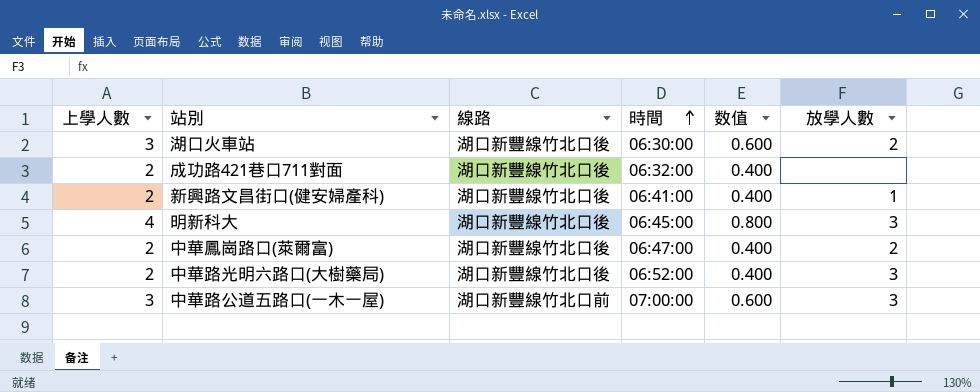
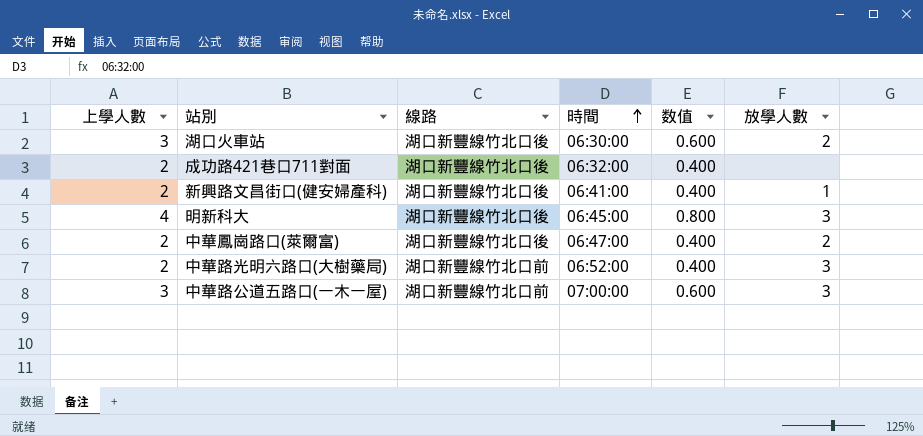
中華路光明六路口(大樹藥局) | 線路: 湖口新豐線竹北口後 -> 湖口新豐線竹北口前

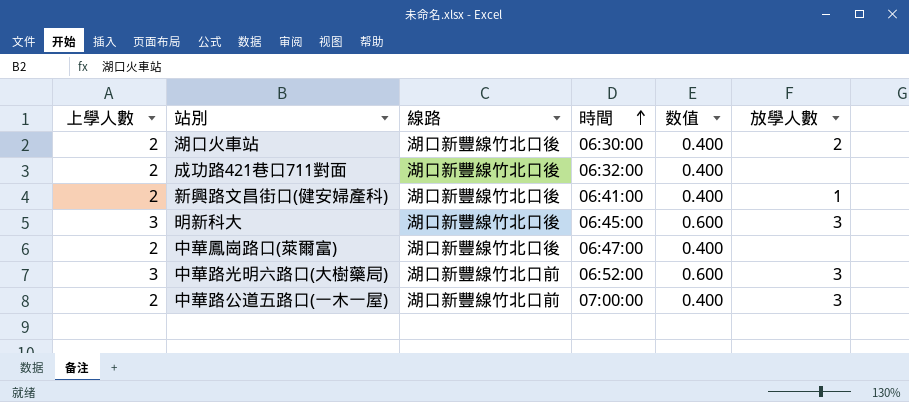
湖口火車站 | 上學人數: 3 -> 2
湖口火車站 | 数值: 0.600 -> 0.400
明新科大 | 上學人數: 4 -> 3
明新科大 | 数值: 0.800 -> 0.600
中華鳳崗路口(萊爾富) | 放學人數: 2 -> none
中華路光明六路口(大樹藥局) | 上學人數: 2 -> 3
中華路光明六路口(大樹藥局) | 数值: 0.400 -> 0.600
中華路公道五路口(一木一屋) | 上學人數: 3 -> 2
中華路公道五路口(一木一屋) | 数值: 0.600 -> 0.400

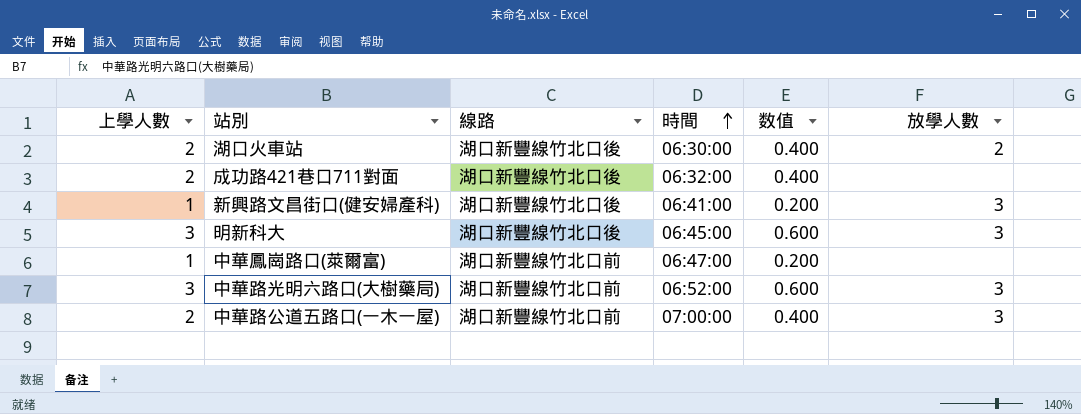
新興路文昌街口(健安婦產科) | 上學人數: 2 -> 1
新興路文昌街口(健安婦產科) | 数值: 0.400 -> 0.200
新興路文昌街口(健安婦產科) | 放學人數: 1 -> 3
中華鳳崗路口(萊爾富) | 上學人數: 2 -> 1
中華鳳崗路口(萊爾富) | 線路: 湖口新豐線竹北口後 -> 湖口新豐線竹北口前
中華鳳崗路口(萊爾富) | 数值: 0.400 -> 0.200

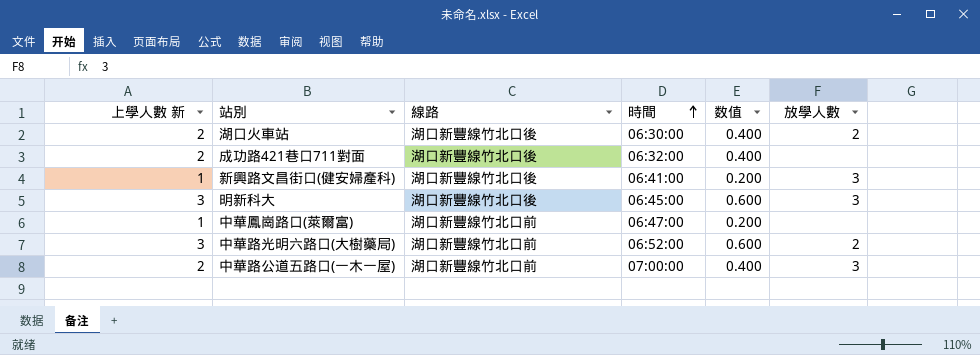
column name: 上學人數 -> 上學人數 新
中華路光明六路口(大樹藥局) | 放學人數: 3 -> 2

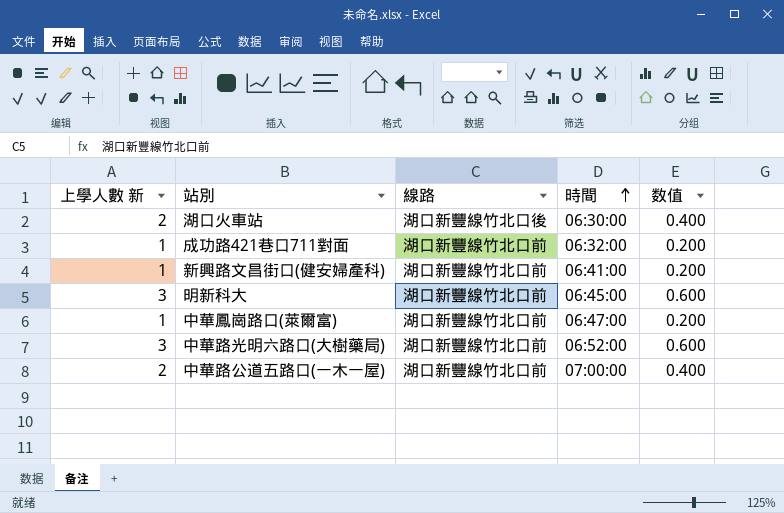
column 放學人數 | position: 6 -> none
成功路421巷口711對面 | 上學人數 新: 2 -> 1
成功路421巷口711對面 | 線路: 湖口新豐線竹北口後 -> 湖口新豐線竹北口前
成功路421巷口711對面 | 数值: 0.400 -> 0.200
新興路文昌街口(健安婦產科) | 線路: 湖口新豐線竹北口後 -> 湖口新豐線竹北口前
明新科大 | 線路: 湖口新豐線竹北口後 -> 湖口新豐線竹北口前

